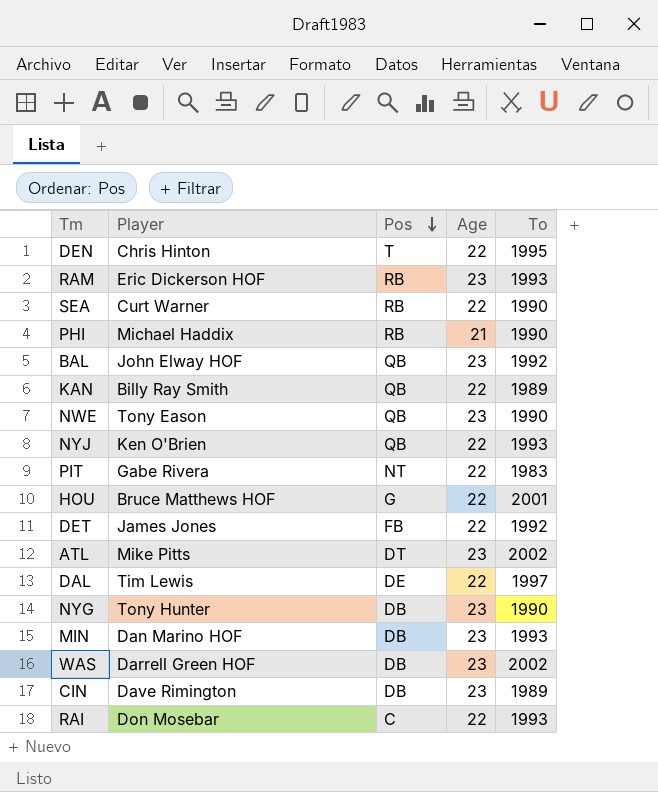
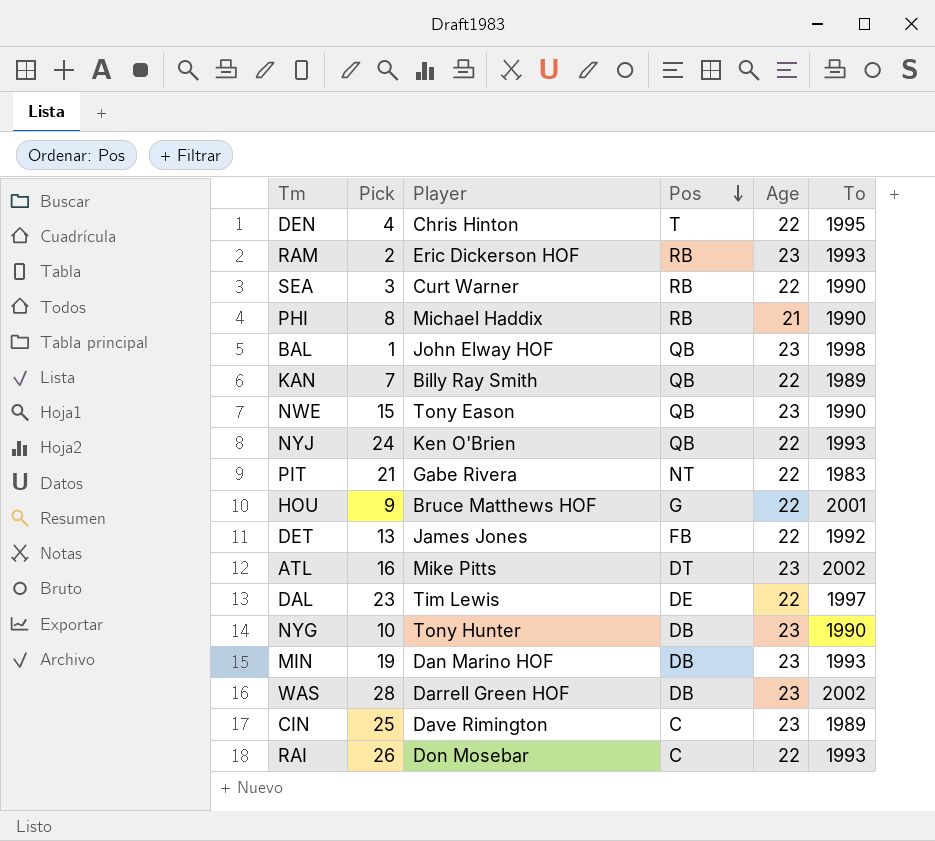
column Pick | position: none -> 2
BAL | To: 1992 -> 1998
CIN | Pos: DB -> C

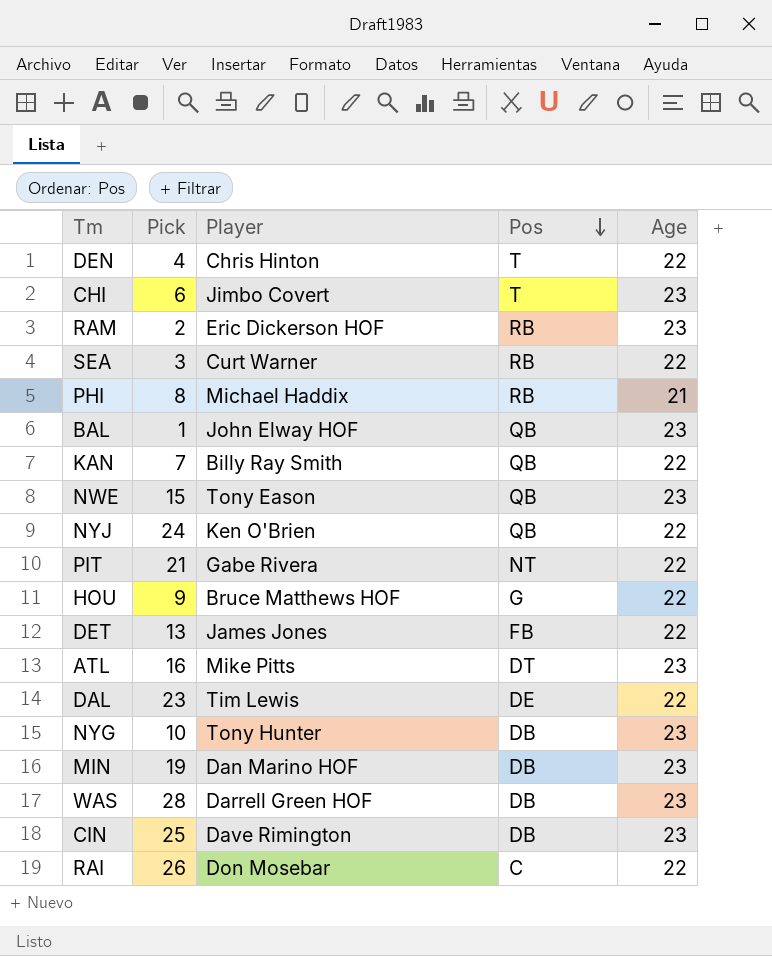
column To | position: 6 -> none
row CHI: none -> 6 | Jimbo Covert | T | 23
CIN | Pos: C -> DB

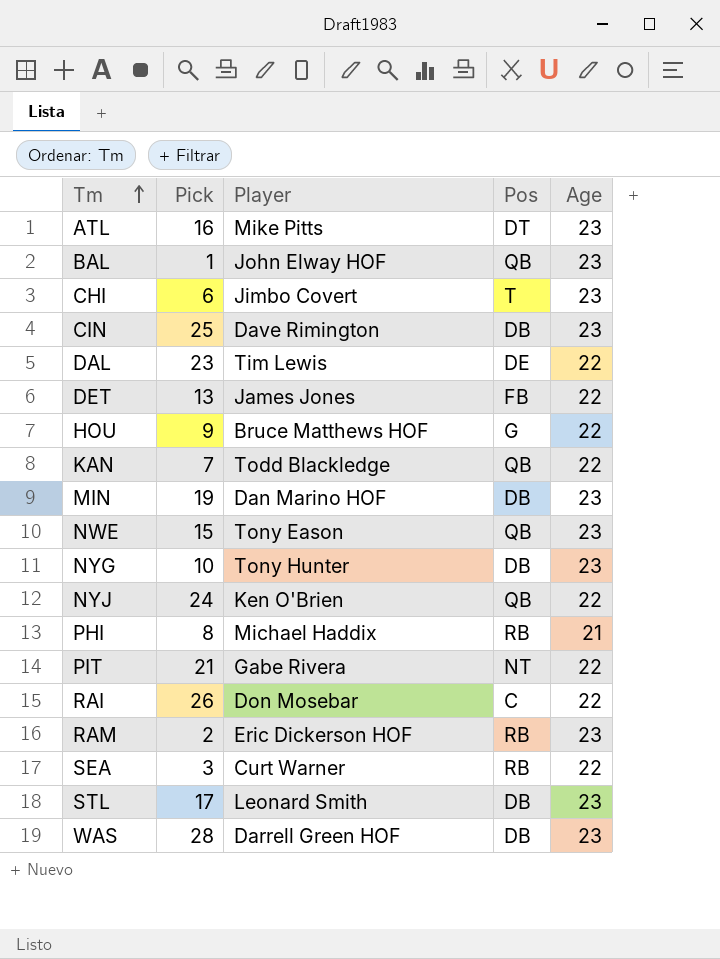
row order: Pos descending -> Tm ascending
row DEN: 4 | Chris Hinton | T | 22 -> none
KAN | Player: Billy Ray Smith -> Todd Blackledge
row STL: none -> 17 | Leonard Smith | DB | 23

